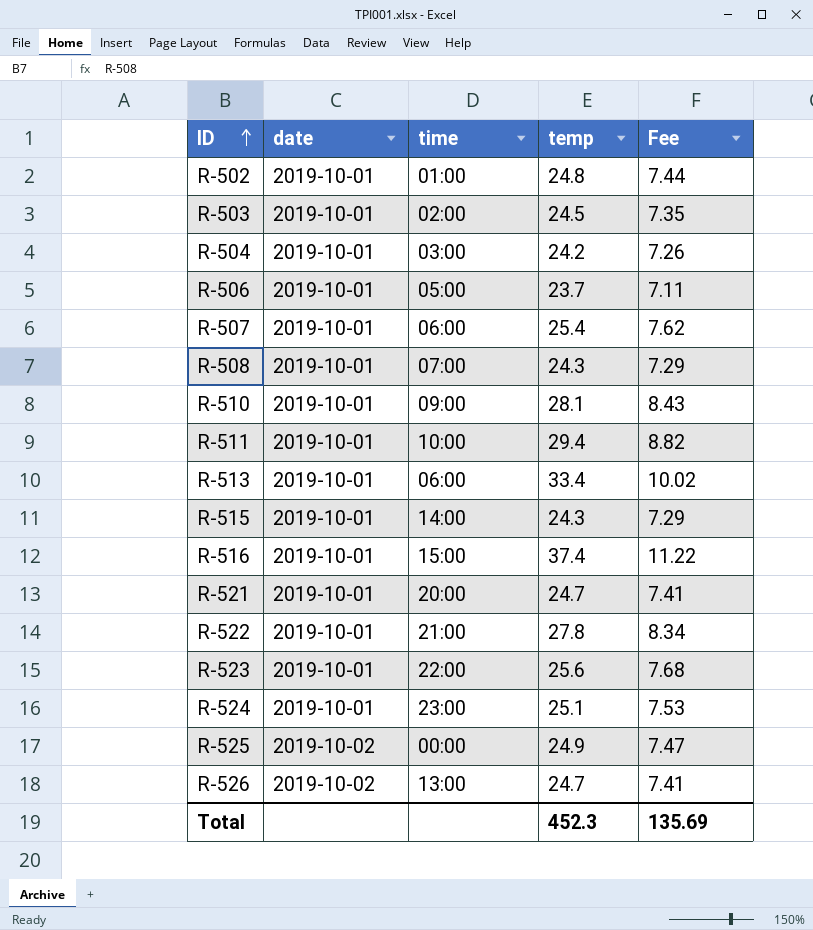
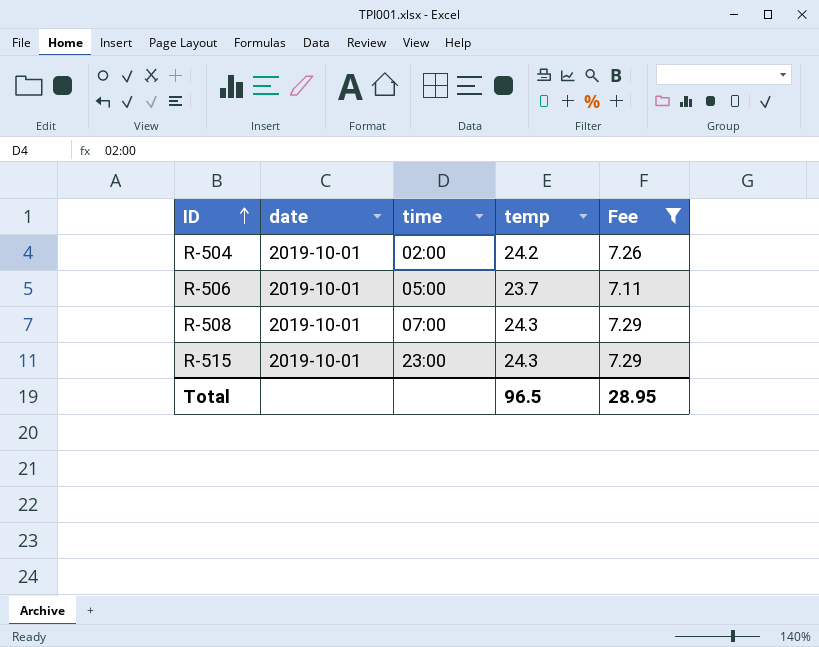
filter: none -> Fee <= 7.29
R-504 | time: 03:00 -> 02:00
R-515 | time: 14:00 -> 23:00
Total | temp: 452.3 -> 96.5
Total | Fee: 135.69 -> 28.95

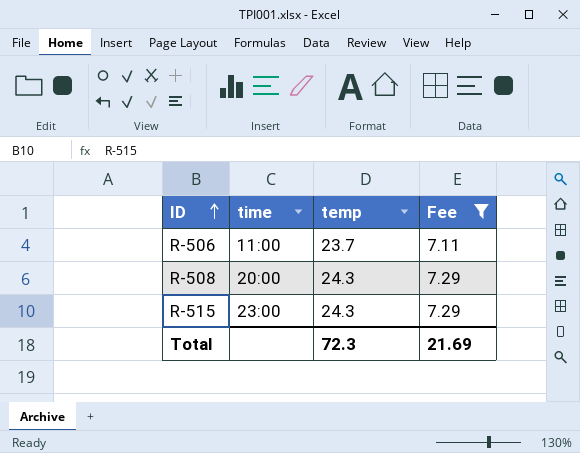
column date | position: 2 -> none
row R-504: 2019-10-01 | 02:00 | 24.2 | 7.26 -> none
R-506 | time: 05:00 -> 11:00
R-508 | time: 07:00 -> 20:00
Total | temp: 96.5 -> 72.3
Total | Fee: 28.95 -> 21.69

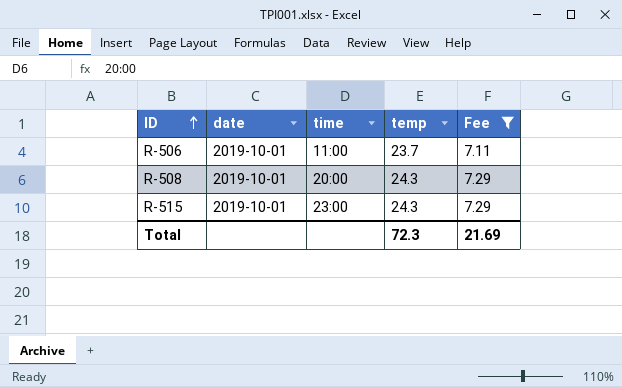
column date | position: none -> 2

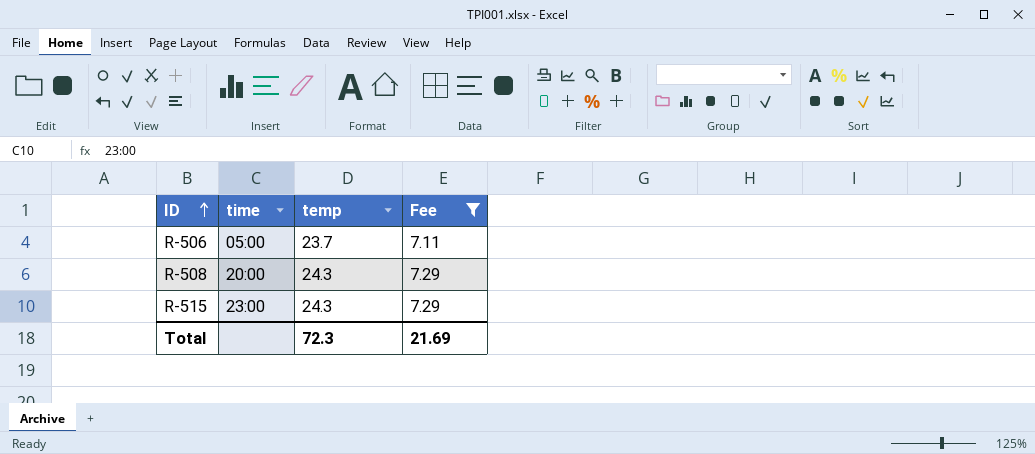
column date | position: 2 -> none
R-506 | time: 11:00 -> 05:00

